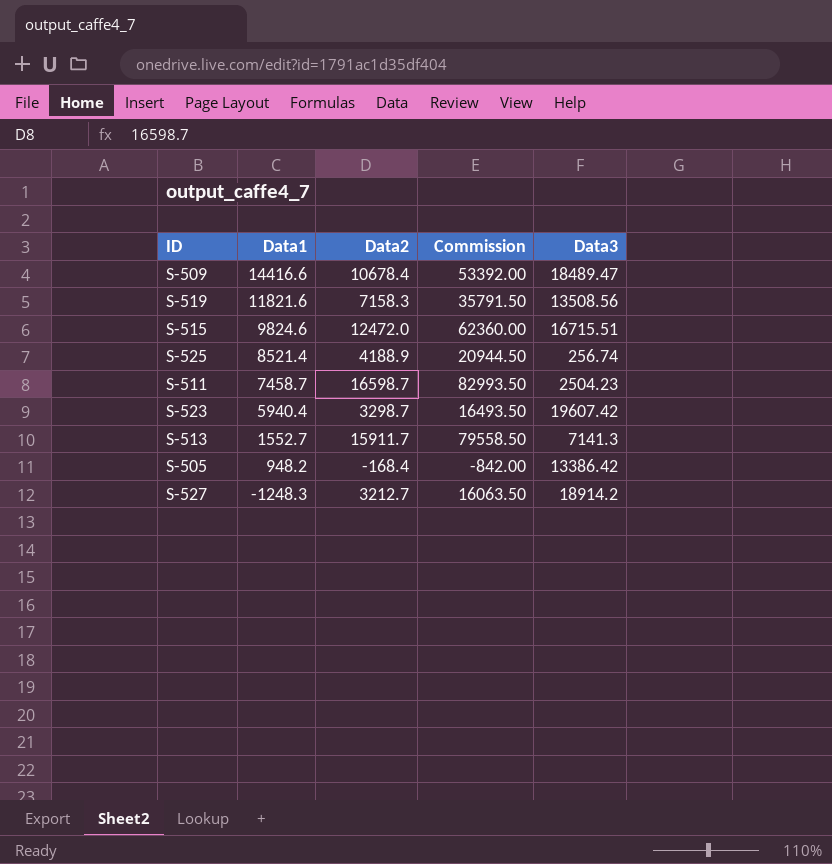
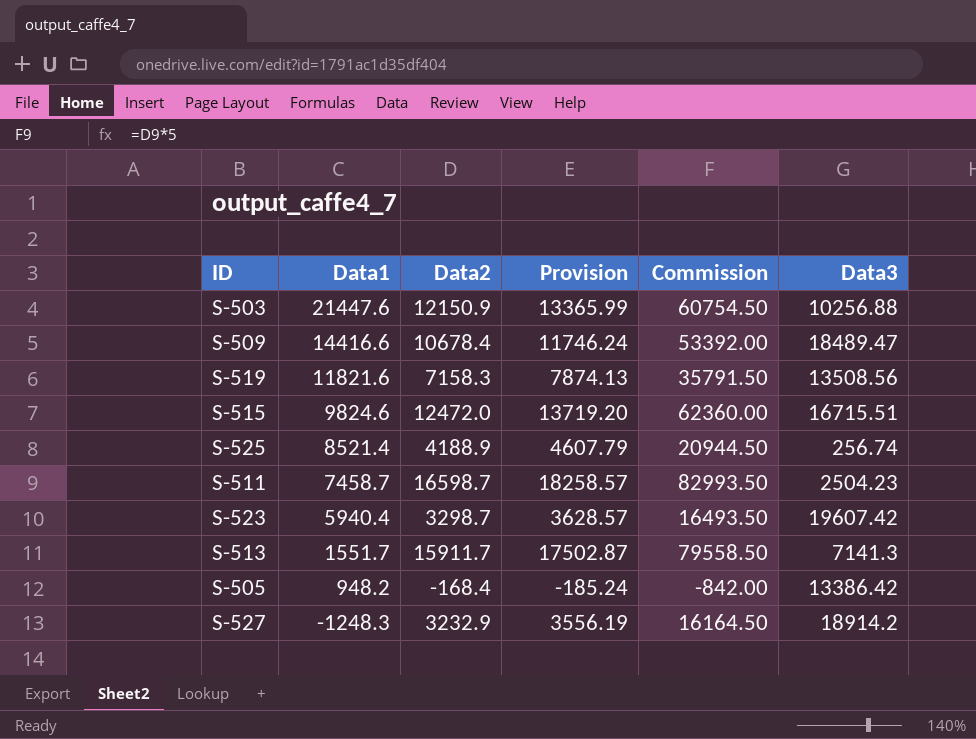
column Provision | formula: none -> [Data2] * 1.1
row S-503: none -> 21447.6 | 12150.9 | 13365.99 | 60754.50 | 10256.88
S-513 | Data1: 1552.7 -> 1551.7
S-527 | Data2: 3212.7 -> 3232.9
S-527 | Commission: 16063.50 -> 16164.50

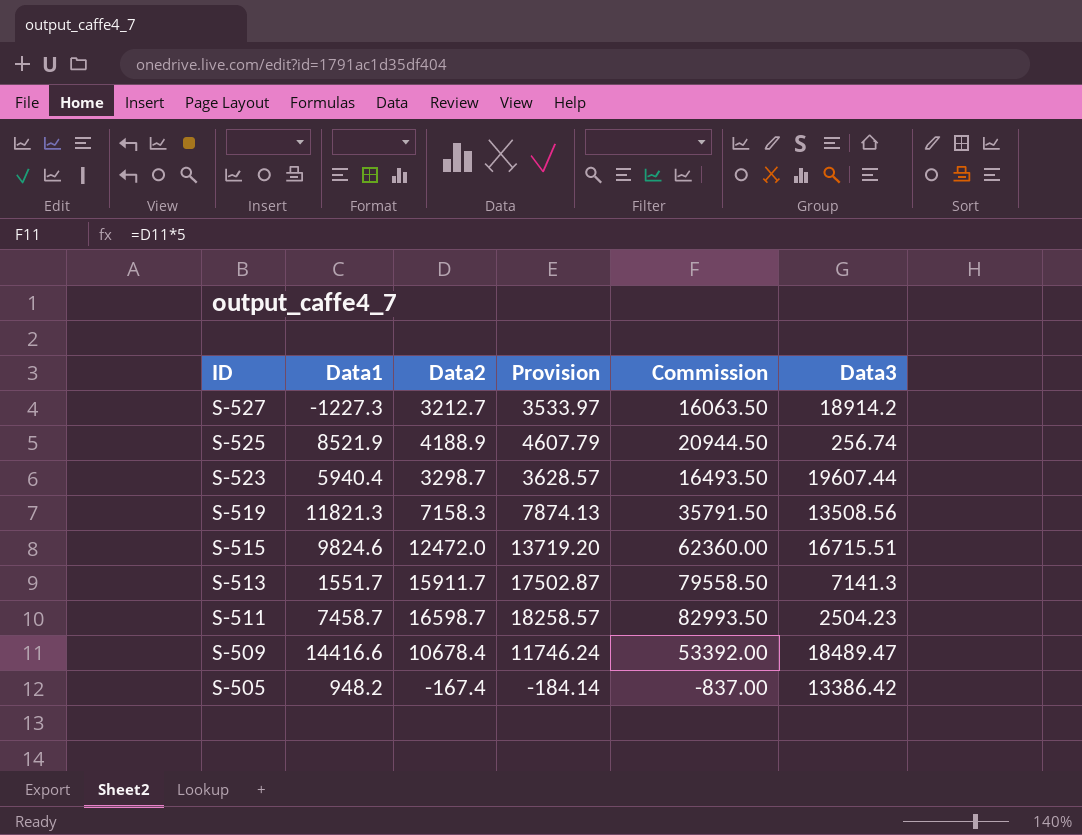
row order: Data1 descending -> ID descending
row S-503: 21447.6 | 12150.9 | 13365.99 | 60754.50 | 10256.88 -> none
S-527 | Data1: -1248.3 -> -1227.3
S-527 | Data2: 3232.9 -> 3212.7
S-527 | Provision: 3556.19 -> 3533.97
S-527 | Commission: 16164.50 -> 16063.50
S-525 | Data1: 8521.4 -> 8521.9
S-523 | Data3: 19607.42 -> 19607.44
S-519 | Data1: 11821.6 -> 11821.3
S-505 | Data2: -168.4 -> -167.4
S-505 | Provision: -185.24 -> -184.14
S-505 | Commission: -842.00 -> -837.00

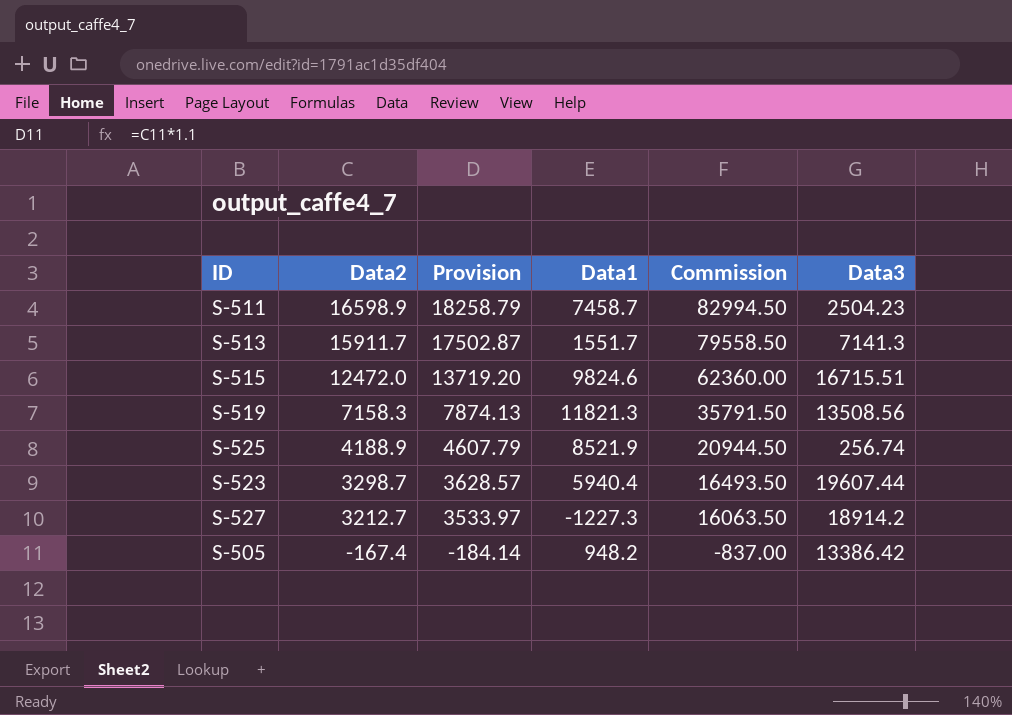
row order: ID descending -> Data2 descending
column Data1 | position: 2 -> 4
row S-509: 14416.6 | 10678.4 | 11746.24 | 53392.00 | 18489.47 -> none
S-511 | Data2: 16598.7 -> 16598.9
S-511 | Provision: 18258.57 -> 18258.79
S-511 | Commission: 82993.50 -> 82994.50

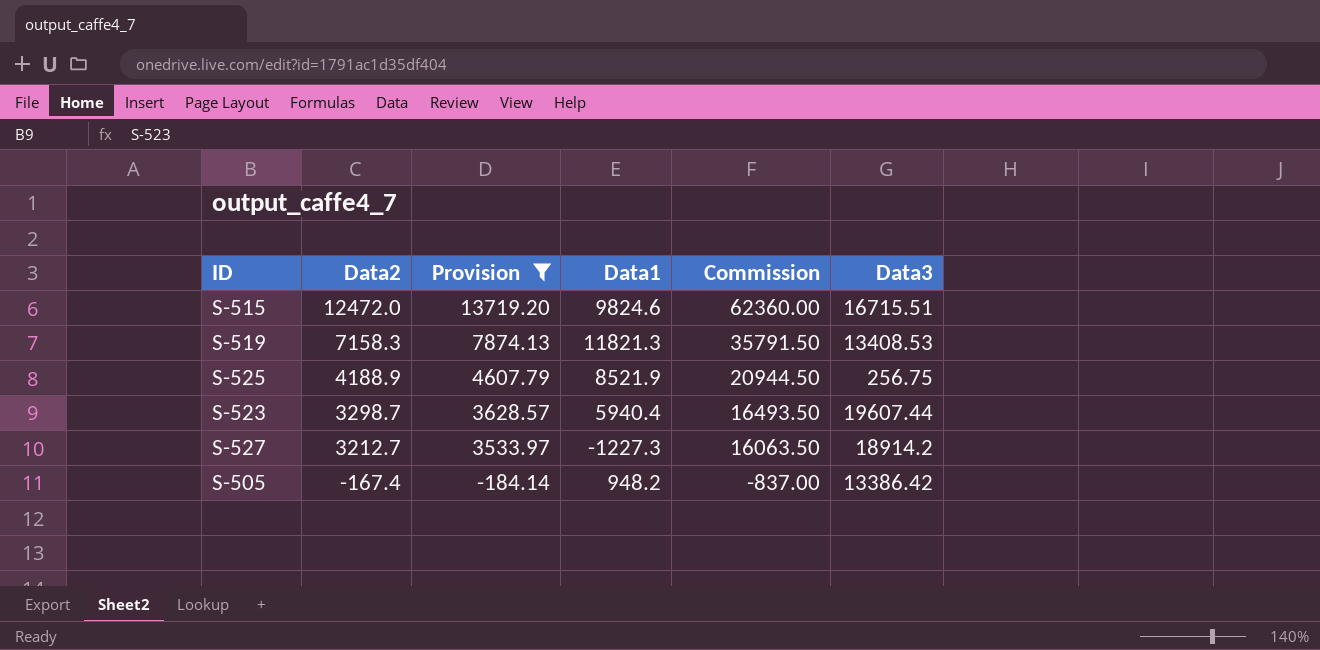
filter: none -> Provision <= 13719.20
S-519 | Data3: 13508.56 -> 13408.53
S-525 | Data3: 256.74 -> 256.75

